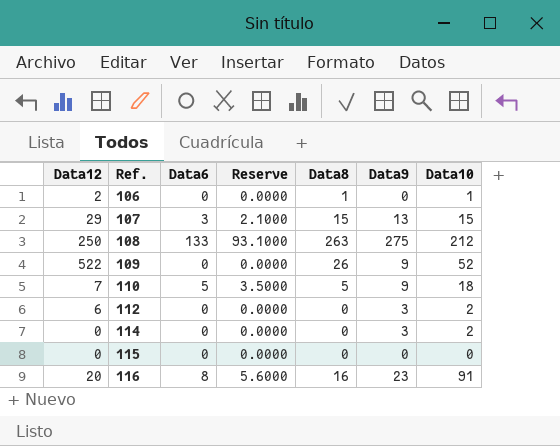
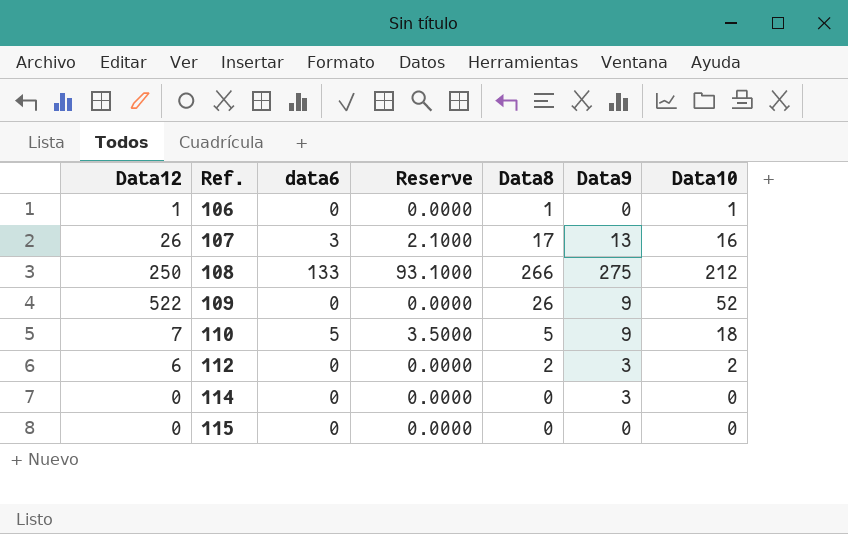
column name: Data6 -> data6
row 116: 20 | 8 | 5.6000 | 16 | 23 | 91 -> none
106 | Data12: 2 -> 1
107 | Data12: 29 -> 26
107 | Data8: 15 -> 17
107 | Data10: 15 -> 16
108 | Data8: 263 -> 266
112 | Data8: 0 -> 2
114 | Data10: 2 -> 0

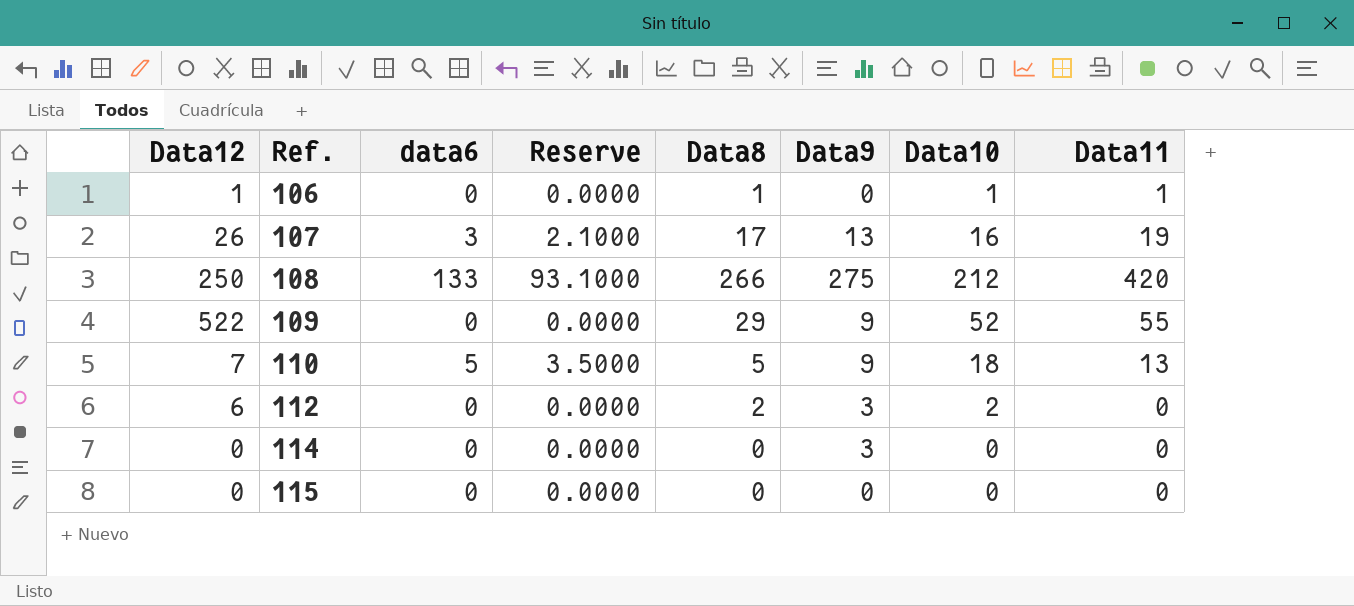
column Data11 | position: none -> 8
109 | Data8: 26 -> 29

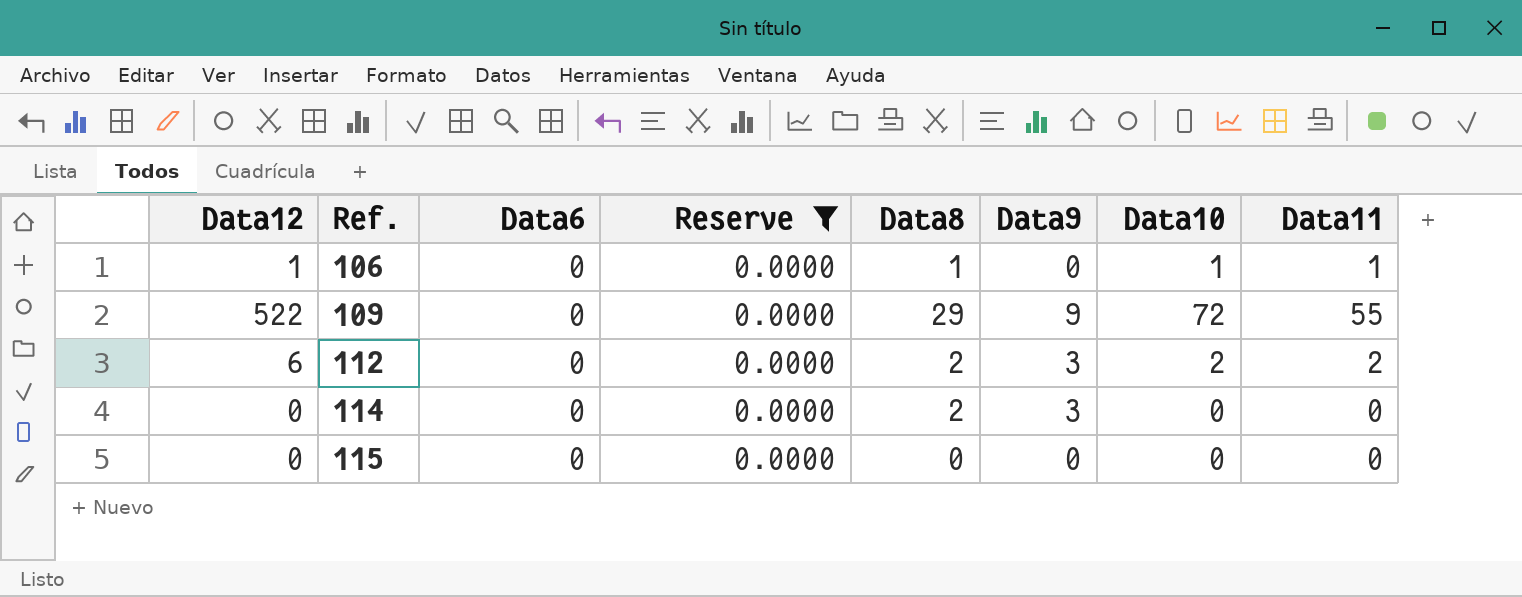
filter: none -> Reserve = 0.0000
column name: data6 -> Data6
109 | Data10: 52 -> 72
112 | Data11: 0 -> 2
114 | Data8: 0 -> 2

